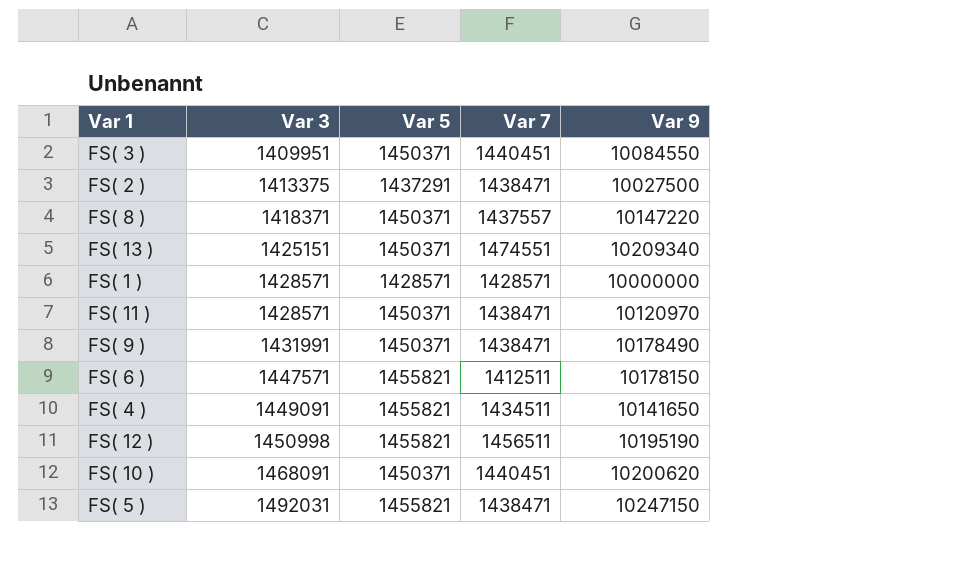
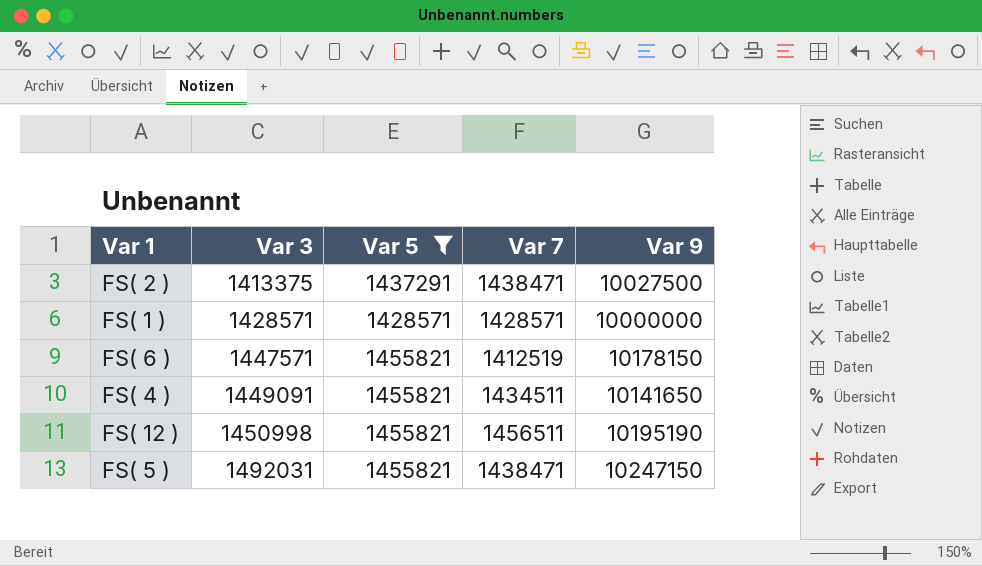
filter: none -> Var 5 != 1450371
FS( 6 ) | Var 7: 1412511 -> 1412519

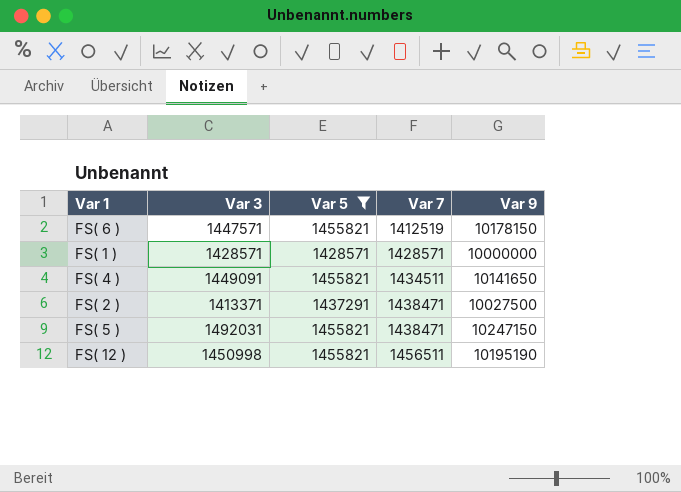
row order: Var 3 ascending -> Var 7 ascending
FS( 2 ) | Var 3: 1413375 -> 1413371

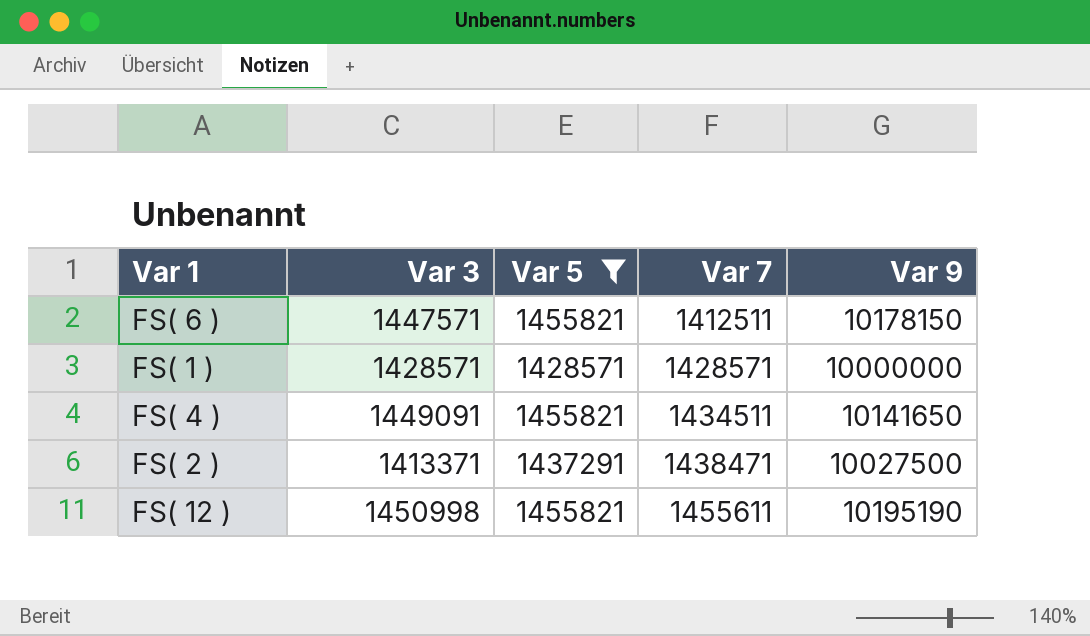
row FS( 5 ): 1492031 | 1455821 | 1438471 | 10247150 -> none
FS( 6 ) | Var 7: 1412519 -> 1412511
FS( 12 ) | Var 7: 1456511 -> 1455611

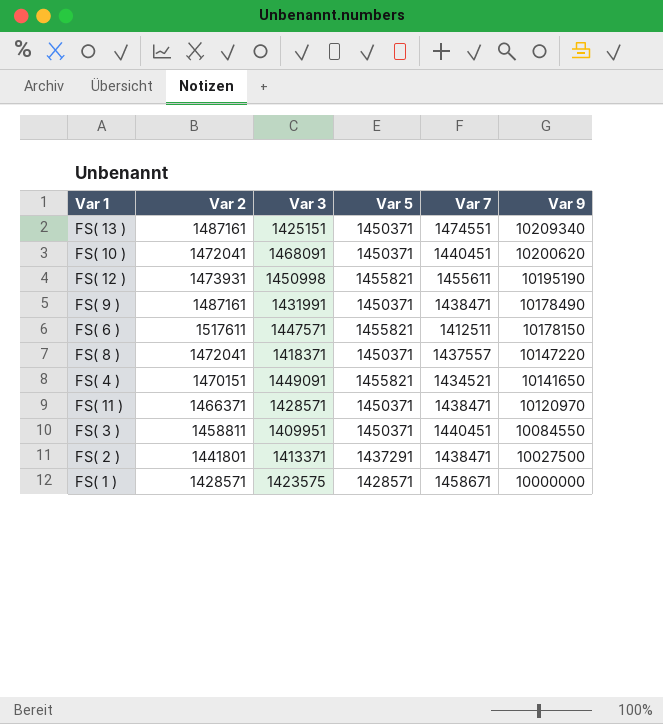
filter: Var 5 != 1450371 -> none
row order: Var 7 ascending -> Var 9 descending
column Var 2 | position: none -> 2
FS( 4 ) | Var 7: 1434511 -> 1434521
FS( 1 ) | Var 3: 1428571 -> 1423575
FS( 1 ) | Var 7: 1428571 -> 1458671

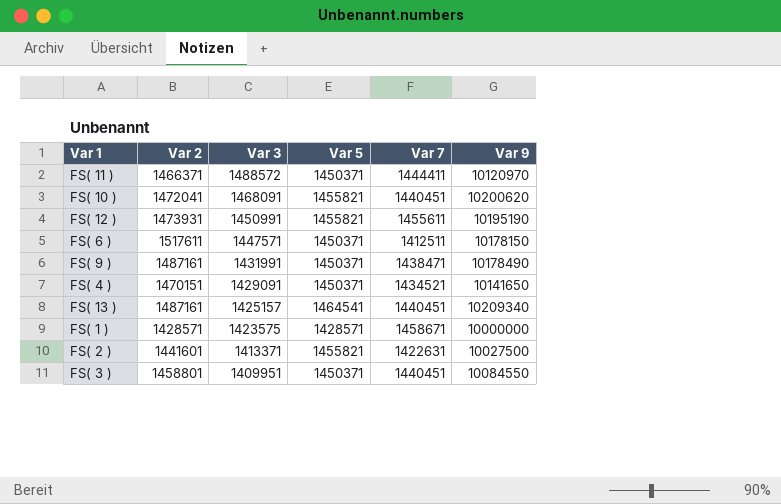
row order: Var 9 descending -> Var 3 descending
row FS( 8 ): 1472041 | 1418371 | 1450371 | 1437557 | 10147220 -> none
FS( 11 ) | Var 3: 1428571 -> 1488572
FS( 11 ) | Var 7: 1438471 -> 1444411
FS( 10 ) | Var 5: 1450371 -> 1455821
FS( 12 ) | Var 3: 1450998 -> 1450991
FS( 6 ) | Var 5: 1455821 -> 1450371
FS( 4 ) | Var 3: 1449091 -> 1429091
FS( 4 ) | Var 5: 1455821 -> 1450371
FS( 13 ) | Var 3: 1425151 -> 1425157
FS( 13 ) | Var 5: 1450371 -> 1464541
FS( 13 ) | Var 7: 1474551 -> 1440451
FS( 2 ) | Var 2: 1441801 -> 1441601
FS( 2 ) | Var 5: 1437291 -> 1455821
FS( 2 ) | Var 7: 1438471 -> 1422631
FS( 3 ) | Var 2: 1458811 -> 1458801

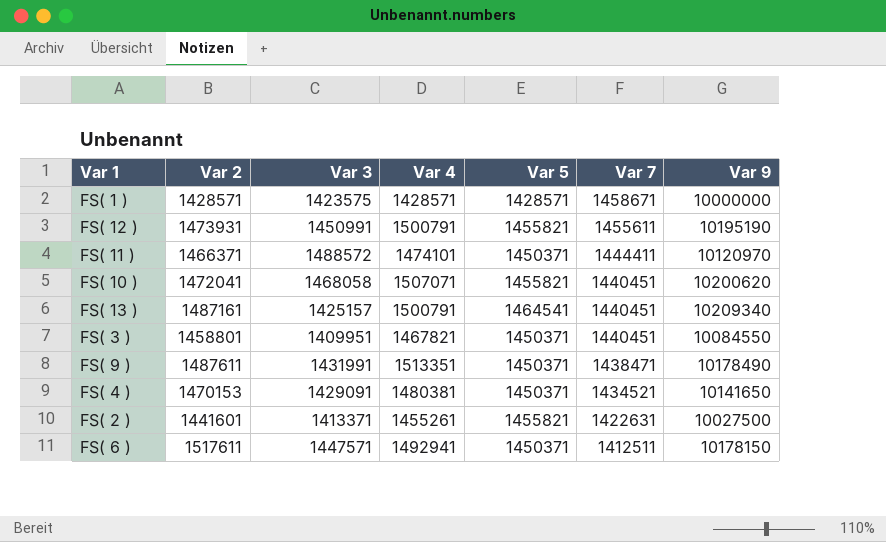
row order: Var 3 descending -> Var 7 descending
column Var 4 | position: none -> 4
FS( 10 ) | Var 3: 1468091 -> 1468058
FS( 9 ) | Var 2: 1487161 -> 1487611
FS( 4 ) | Var 2: 1470151 -> 1470153

